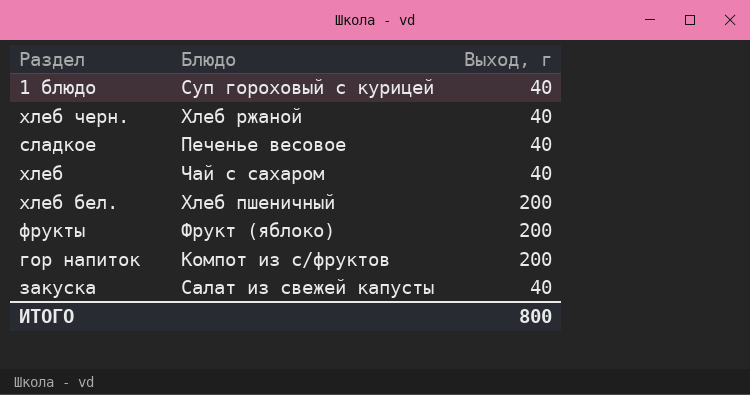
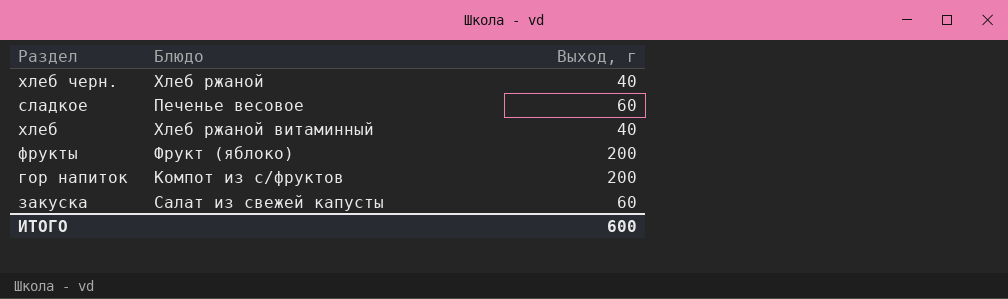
row 1 блюдо: Суп гороховый с курицей | 40 -> none
row хлеб бел.: Хлеб пшеничный | 200 -> none
сладкое | Выход, г: 40 -> 60
хлеб | Блюдо: Чай с сахаром -> Хлеб ржаной витаминный
закуска | Выход, г: 40 -> 60
ИТОГО | Выход, г: 800 -> 600

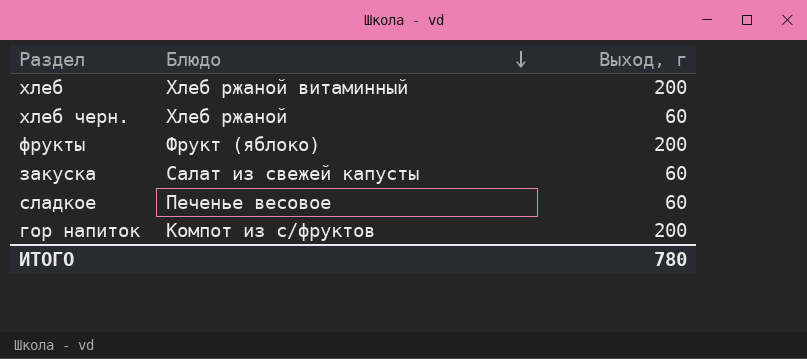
row order: none -> Блюдо descending
хлеб | Выход, г: 40 -> 200
хлеб черн. | Выход, г: 40 -> 60
ИТОГО | Выход, г: 600 -> 780

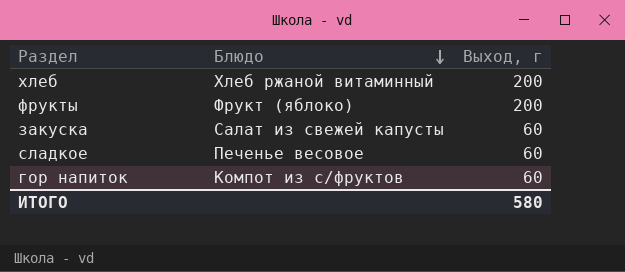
row хлеб черн.: Хлеб ржаной | 60 -> none
гор напиток | Выход, г: 200 -> 60
ИТОГО | Выход, г: 780 -> 580

